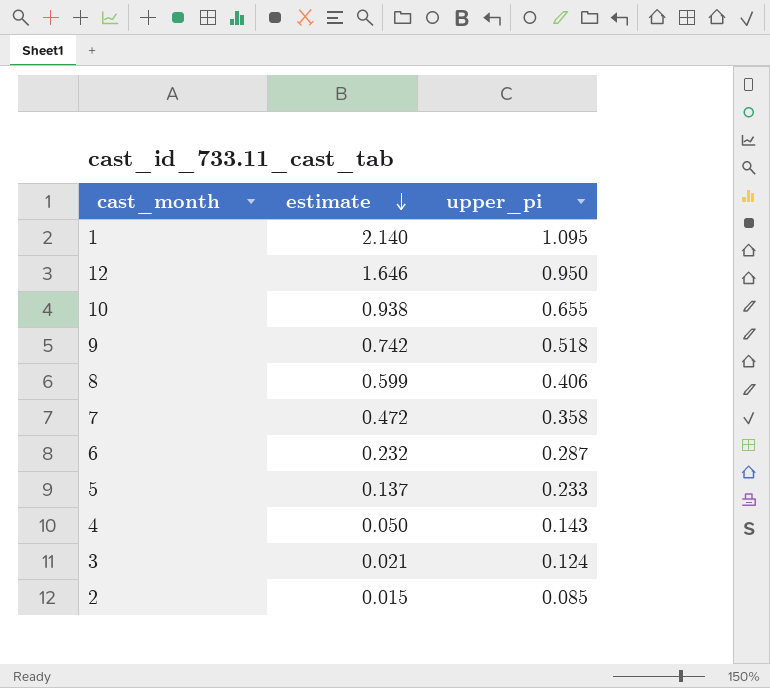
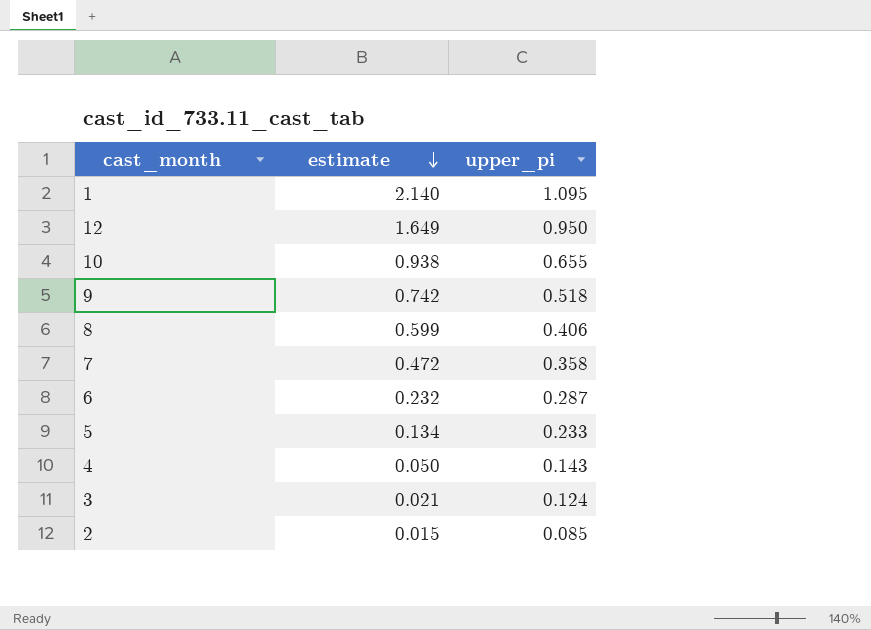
12 | estimate: 1.646 -> 1.649
5 | estimate: 0.137 -> 0.134

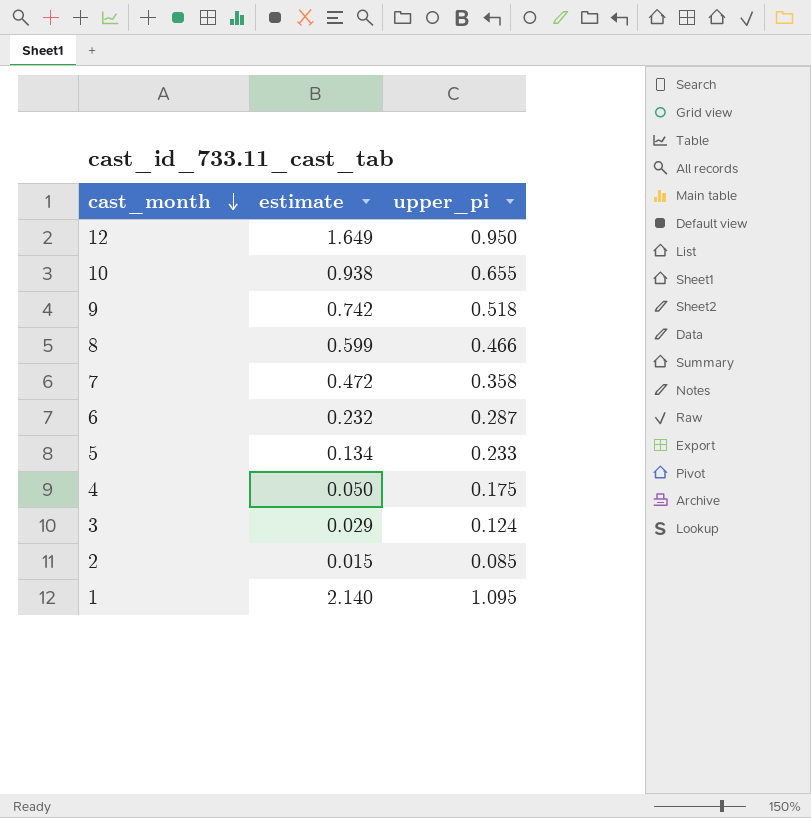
row order: estimate descending -> cast_month descending
8 | upper_pi: 0.406 -> 0.466
4 | upper_pi: 0.143 -> 0.175
3 | estimate: 0.021 -> 0.029

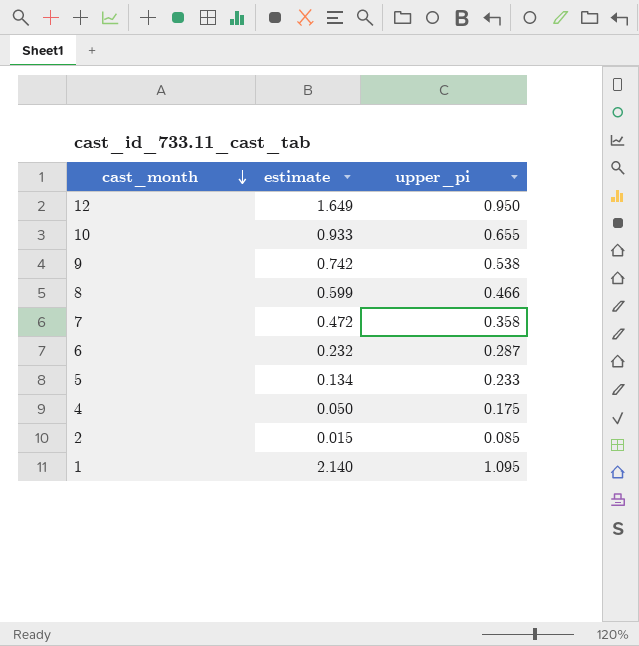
row 3: 0.029 | 0.124 -> none
10 | estimate: 0.938 -> 0.933
9 | upper_pi: 0.518 -> 0.538

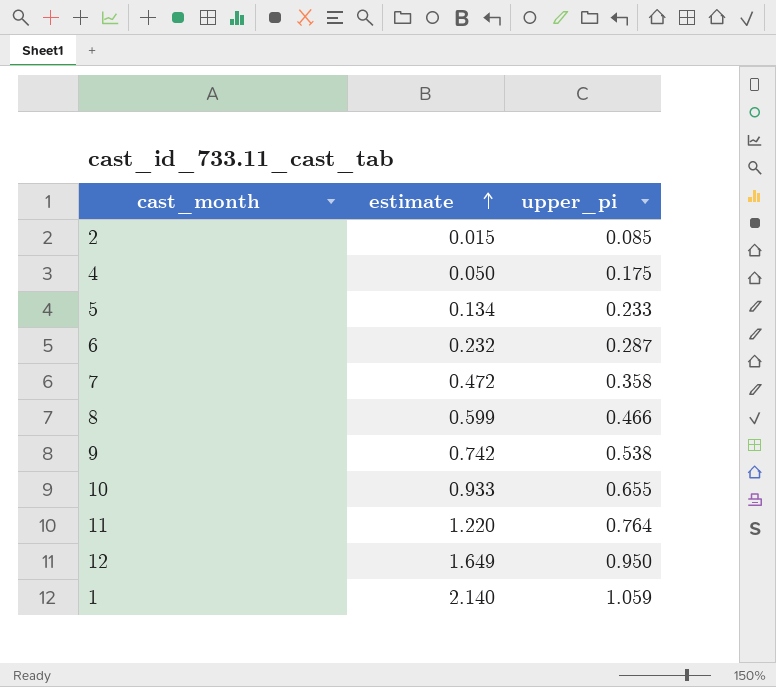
row order: cast_month descending -> estimate ascending
row 11: none -> 1.220 | 0.764
1 | upper_pi: 1.095 -> 1.059

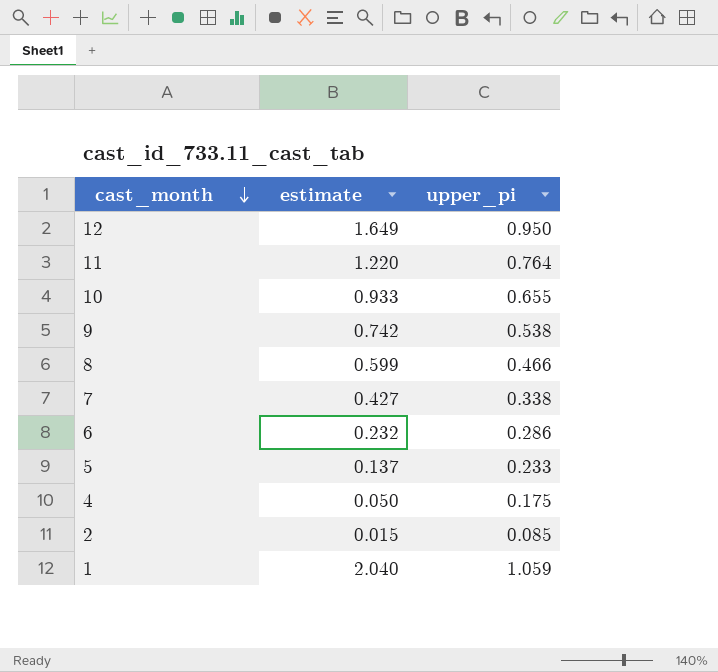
row order: estimate ascending -> cast_month descending
7 | estimate: 0.472 -> 0.427
7 | upper_pi: 0.358 -> 0.338
6 | upper_pi: 0.287 -> 0.286
5 | estimate: 0.134 -> 0.137
1 | estimate: 2.140 -> 2.040

